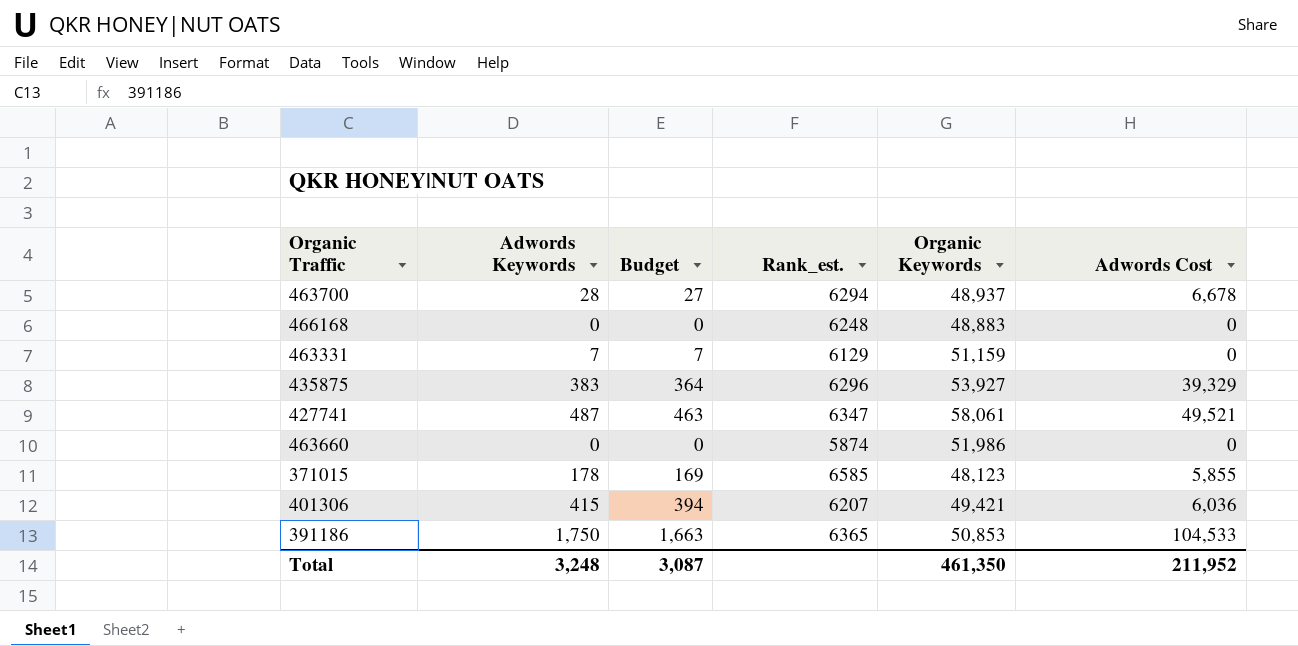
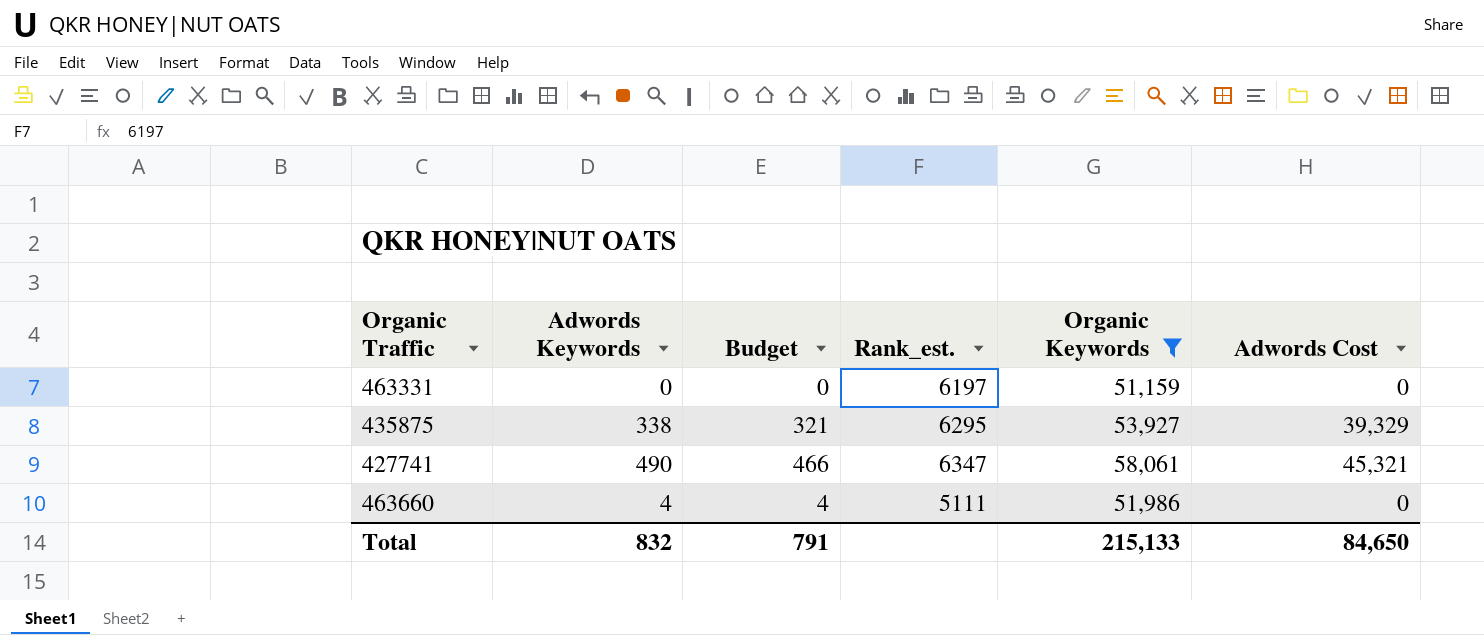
filter: none -> Organic Keywords >= 51,159
463331 | Adwords Keywords: 7 -> 0
463331 | Budget: 7 -> 0
463331 | Rank_est.: 6129 -> 6197
435875 | Adwords Keywords: 383 -> 338
435875 | Budget: 364 -> 321
435875 | Rank_est.: 6296 -> 6295
427741 | Adwords Keywords: 487 -> 490
427741 | Budget: 463 -> 466
427741 | Adwords Cost: 49,521 -> 45,321
463660 | Adwords Keywords: 0 -> 4
463660 | Budget: 0 -> 4
463660 | Rank_est.: 5874 -> 5111
Total | Adwords Keywords: 3,248 -> 832
Total | Budget: 3,087 -> 791
Total | Organic Keywords: 461,350 -> 215,133
Total | Adwords Cost: 211,952 -> 84,650

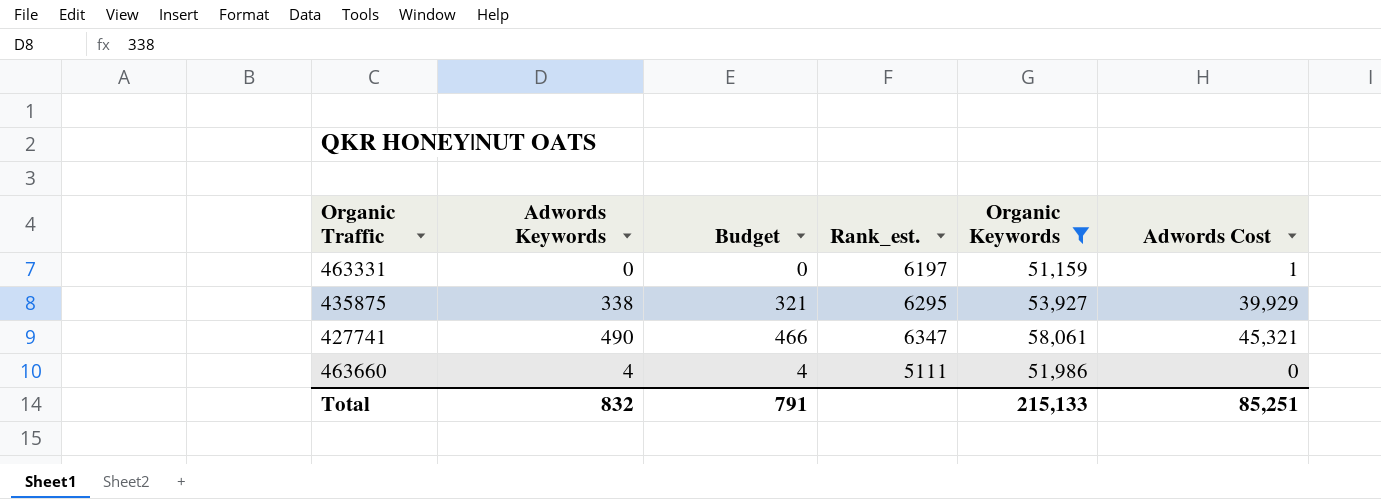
463331 | Adwords Cost: 0 -> 1
435875 | Adwords Cost: 39,329 -> 39,929
Total | Adwords Cost: 84,650 -> 85,251

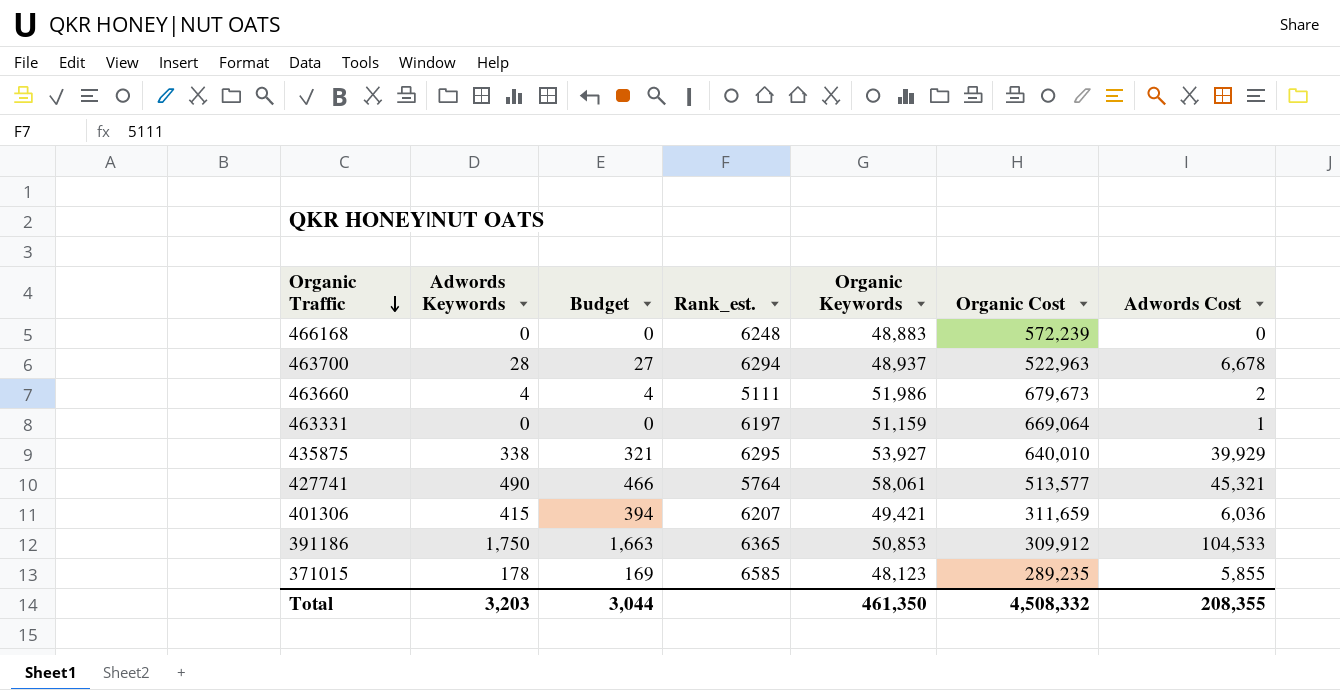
filter: Organic Keywords >= 51,159 -> none
row order: none -> Organic Traffic descending
column Organic Cost | position: none -> 6
463660 | Adwords Cost: 0 -> 2
427741 | Rank_est.: 6347 -> 5764
Total | Adwords Keywords: 832 -> 3,203
Total | Budget: 791 -> 3,044
Total | Organic Keywords: 215,133 -> 461,350
Total | Adwords Cost: 85,251 -> 208,355

